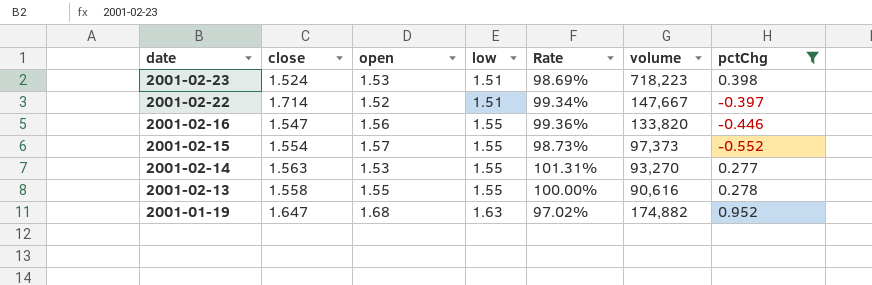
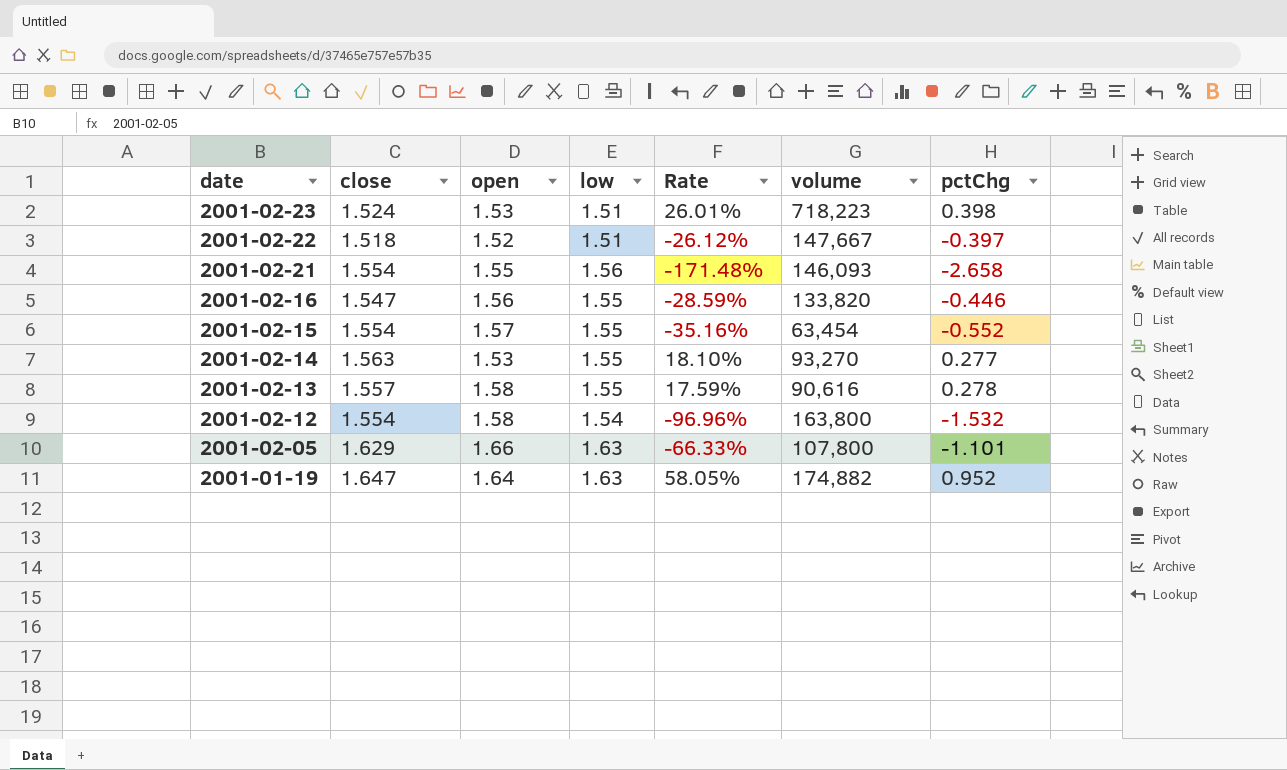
filter: pctChg >= -0.552 -> none
column Rate | formula: [low] / [open] -> [pctChg] / [open]
2001-02-22 | close: 1.714 -> 1.518
2001-02-15 | volume: 97,373 -> 63,454
2001-02-13 | close: 1.558 -> 1.557
2001-02-13 | open: 1.55 -> 1.58
2001-01-19 | open: 1.68 -> 1.64

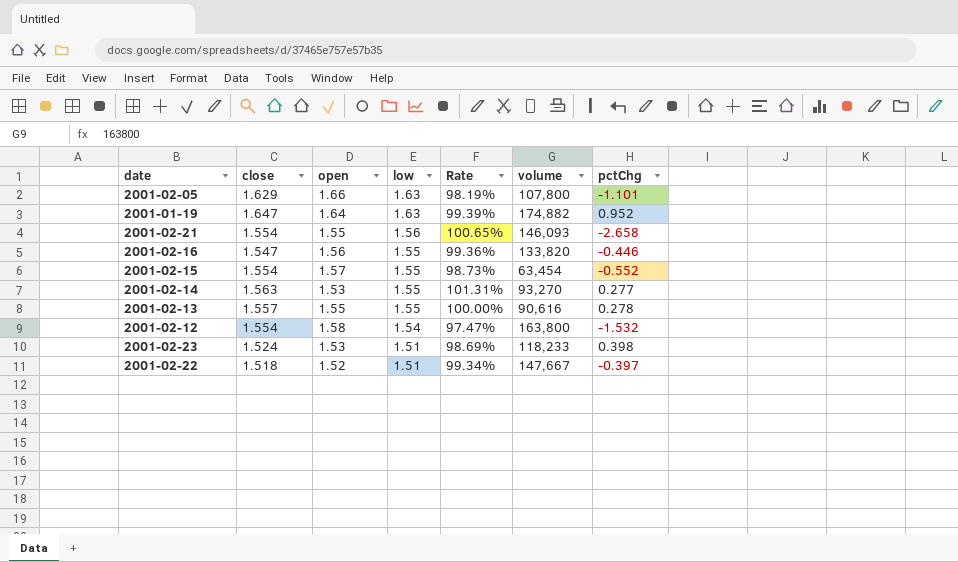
row order: date descending -> low descending
column Rate | formula: [pctChg] / [open] -> [low] / [open]
2001-02-13 | open: 1.58 -> 1.55
2001-02-23 | volume: 718,223 -> 118,233

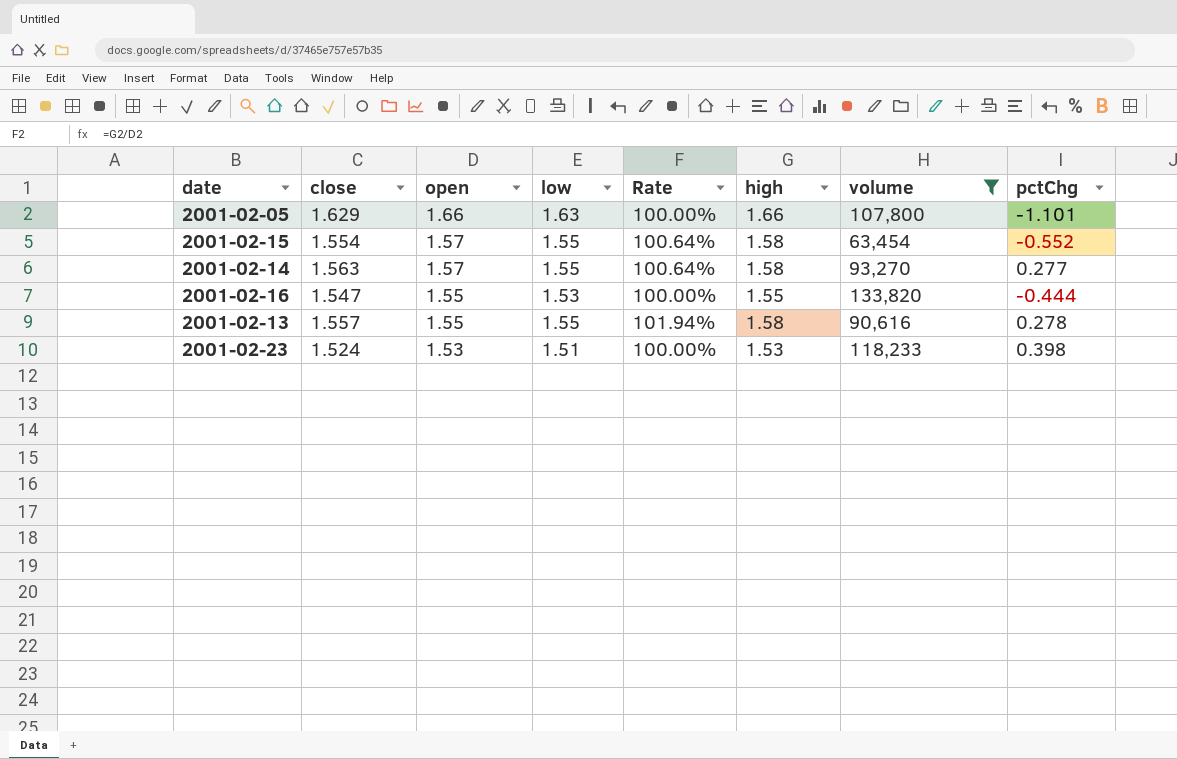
filter: none -> volume <= 133,820
row order: low descending -> open descending
column Rate | formula: [low] / [open] -> [high] / [open]
column high | position: none -> 6
2001-02-14 | open: 1.53 -> 1.57
2001-02-16 | open: 1.56 -> 1.55
2001-02-16 | low: 1.55 -> 1.53
2001-02-16 | pctChg: -0.446 -> -0.444

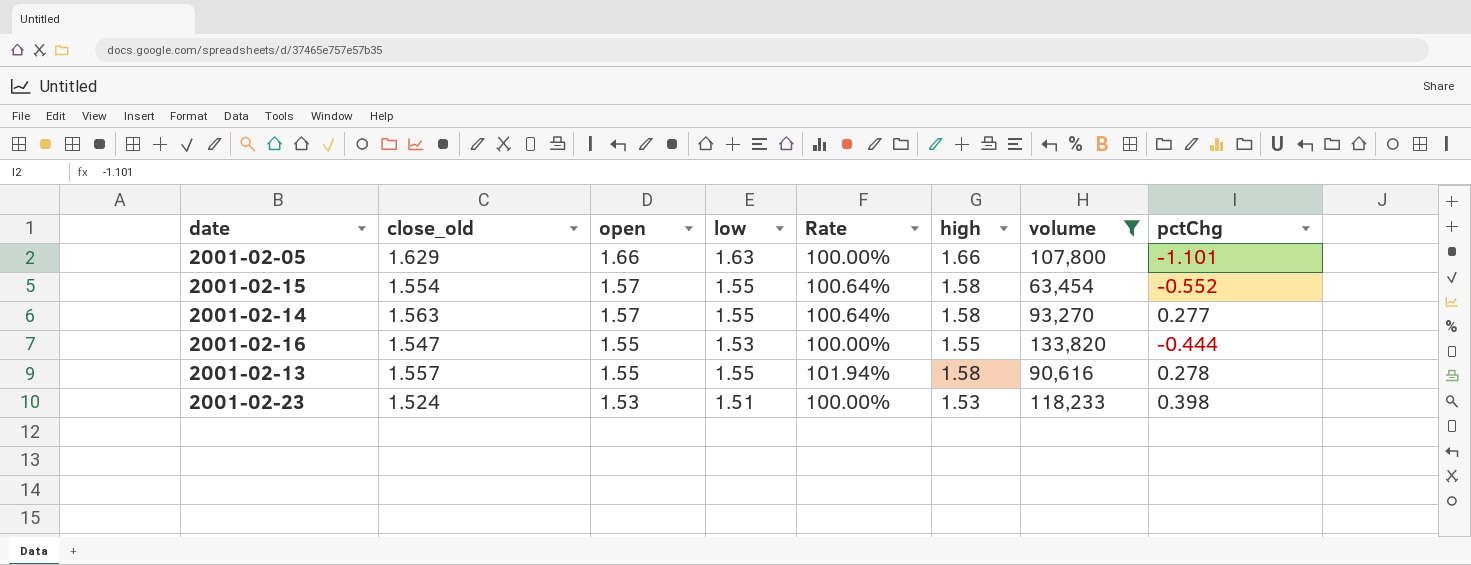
column name: close -> close_old

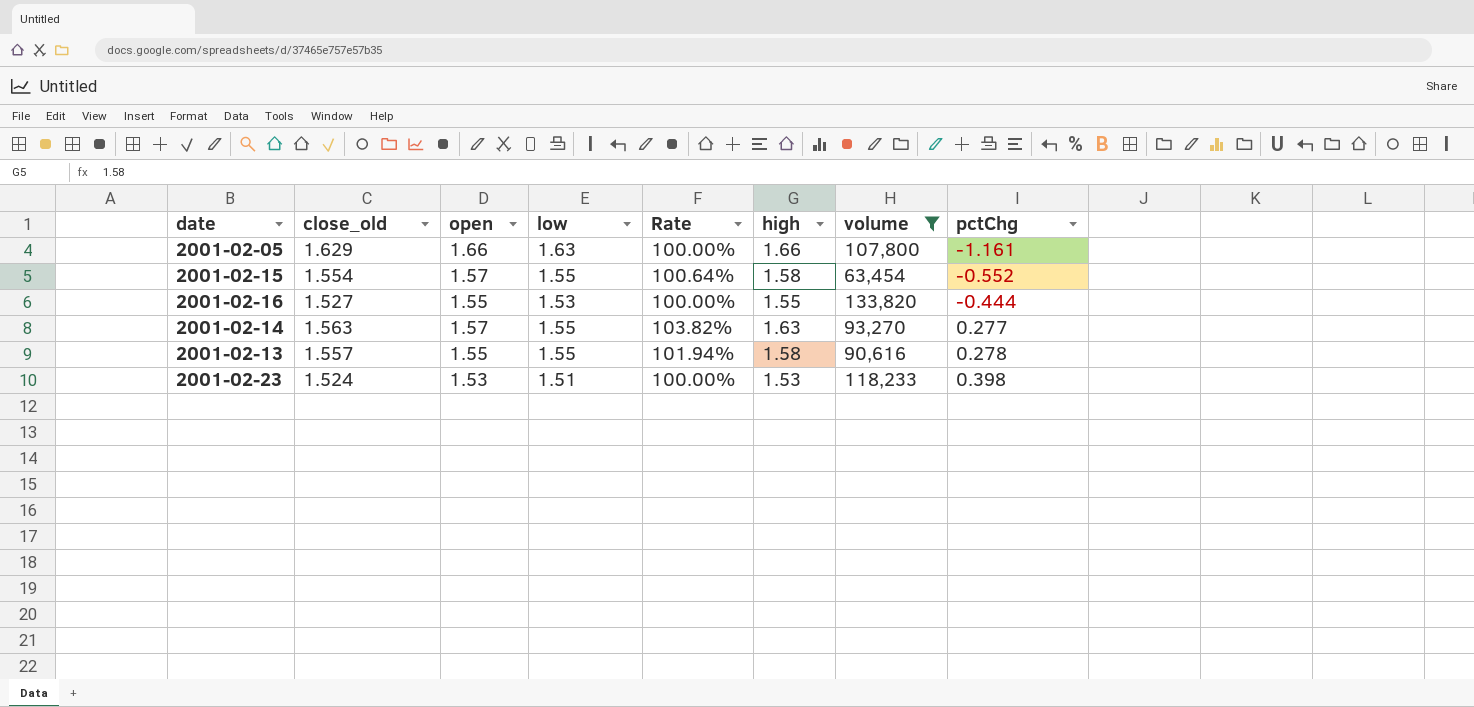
row order: open descending -> pctChg ascending
2001-02-05 | pctChg: -1.101 -> -1.161
2001-02-16 | close_old: 1.547 -> 1.527
2001-02-14 | Rate: 100.64% -> 103.82%
2001-02-14 | high: 1.58 -> 1.63

